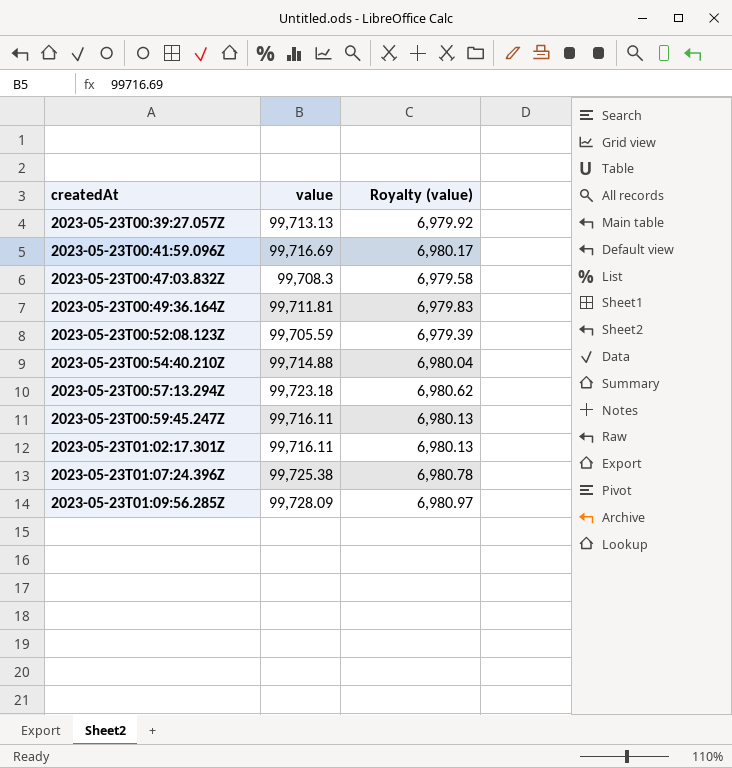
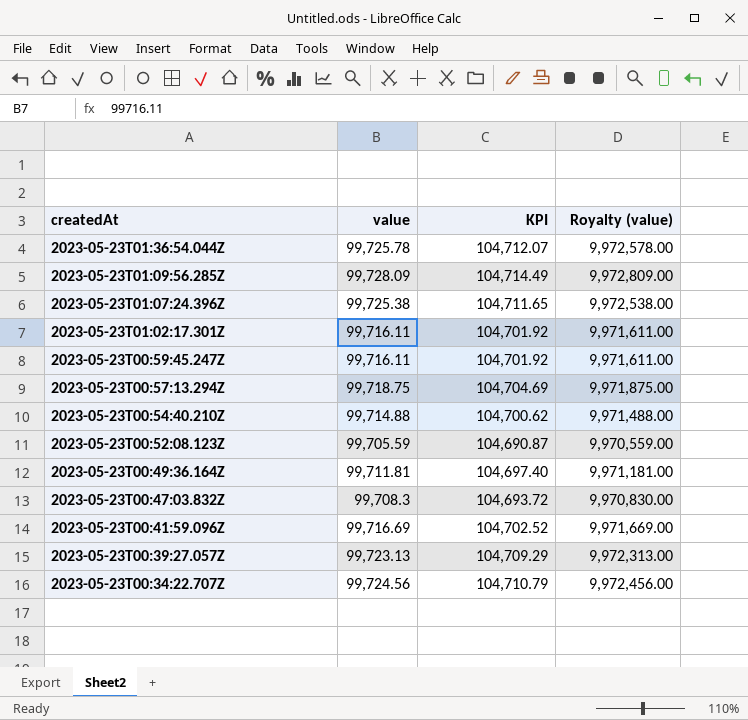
row order: createdAt ascending -> createdAt descending
column KPI | formula: none -> [value] * 1.05
column Royalty (value) | formula: [value] * 0.07 -> [value] * 100
row 2023-05-23T01:36:54.044Z: none -> 99,725.78 | 104,712.07 | 9,972,578.00
2023-05-23T00:57:13.294Z | value: 99,723.18 -> 99,718.75
2023-05-23T00:39:27.057Z | value: 99,713.13 -> 99,723.13
row 2023-05-23T00:34:22.707Z: none -> 99,724.56 | 104,710.79 | 9,972,456.00

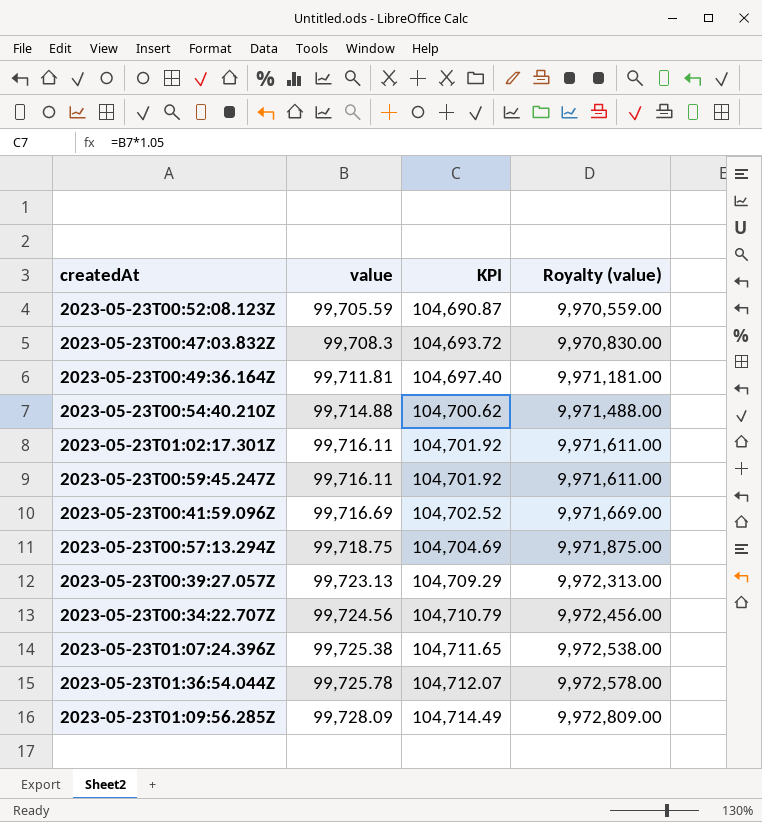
row order: createdAt descending -> value ascending

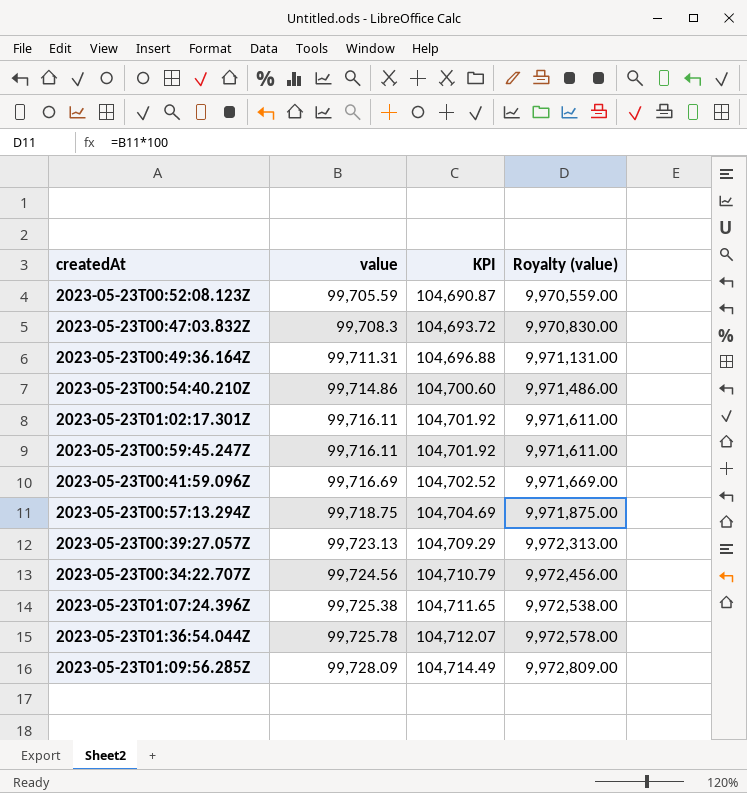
2023-05-23T00:49:36.164Z | value: 99,711.81 -> 99,711.31
2023-05-23T00:49:36.164Z | KPI: 104,697.40 -> 104,696.88
2023-05-23T00:49:36.164Z | Royalty (value): 9,971,181.00 -> 9,971,131.00
2023-05-23T00:54:40.210Z | value: 99,714.88 -> 99,714.86
2023-05-23T00:54:40.210Z | KPI: 104,700.62 -> 104,700.60
2023-05-23T00:54:40.210Z | Royalty (value): 9,971,488.00 -> 9,971,486.00

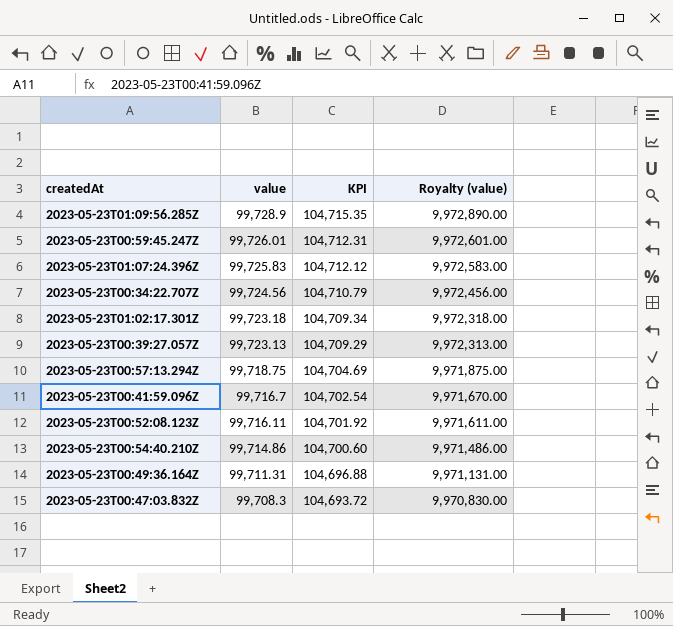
row order: value ascending -> value descending
row 2023-05-23T01:36:54.044Z: 99,725.78 | 104,712.07 | 9,972,578.00 -> none
2023-05-23T01:09:56.285Z | value: 99,728.09 -> 99,728.9
2023-05-23T01:09:56.285Z | KPI: 104,714.49 -> 104,715.35
2023-05-23T01:09:56.285Z | Royalty (value): 9,972,809.00 -> 9,972,890.00
2023-05-23T00:59:45.247Z | value: 99,716.11 -> 99,726.01
2023-05-23T00:59:45.247Z | KPI: 104,701.92 -> 104,712.31
2023-05-23T00:59:45.247Z | Royalty (value): 9,971,611.00 -> 9,972,601.00
2023-05-23T01:07:24.396Z | value: 99,725.38 -> 99,725.83
2023-05-23T01:07:24.396Z | KPI: 104,711.65 -> 104,712.12
2023-05-23T01:07:24.396Z | Royalty (value): 9,972,538.00 -> 9,972,583.00
2023-05-23T01:02:17.301Z | value: 99,716.11 -> 99,723.18
2023-05-23T01:02:17.301Z | KPI: 104,701.92 -> 104,709.34
2023-05-23T01:02:17.301Z | Royalty (value): 9,971,611.00 -> 9,972,318.00
2023-05-23T00:41:59.096Z | value: 99,716.69 -> 99,716.7
2023-05-23T00:41:59.096Z | KPI: 104,702.52 -> 104,702.54
2023-05-23T00:41:59.096Z | Royalty (value): 9,971,669.00 -> 9,971,670.00
2023-05-23T00:52:08.123Z | value: 99,705.59 -> 99,716.11
2023-05-23T00:52:08.123Z | KPI: 104,690.87 -> 104,701.92
2023-05-23T00:52:08.123Z | Royalty (value): 9,970,559.00 -> 9,971,611.00

